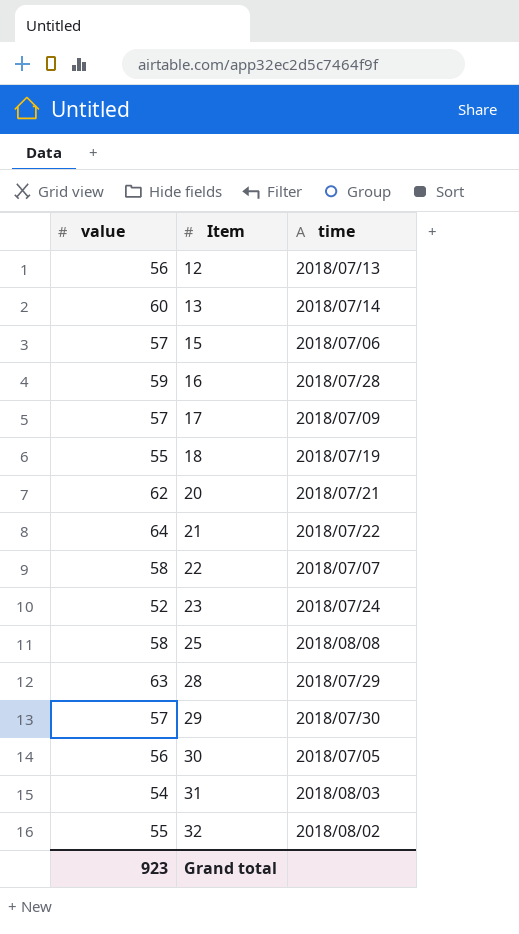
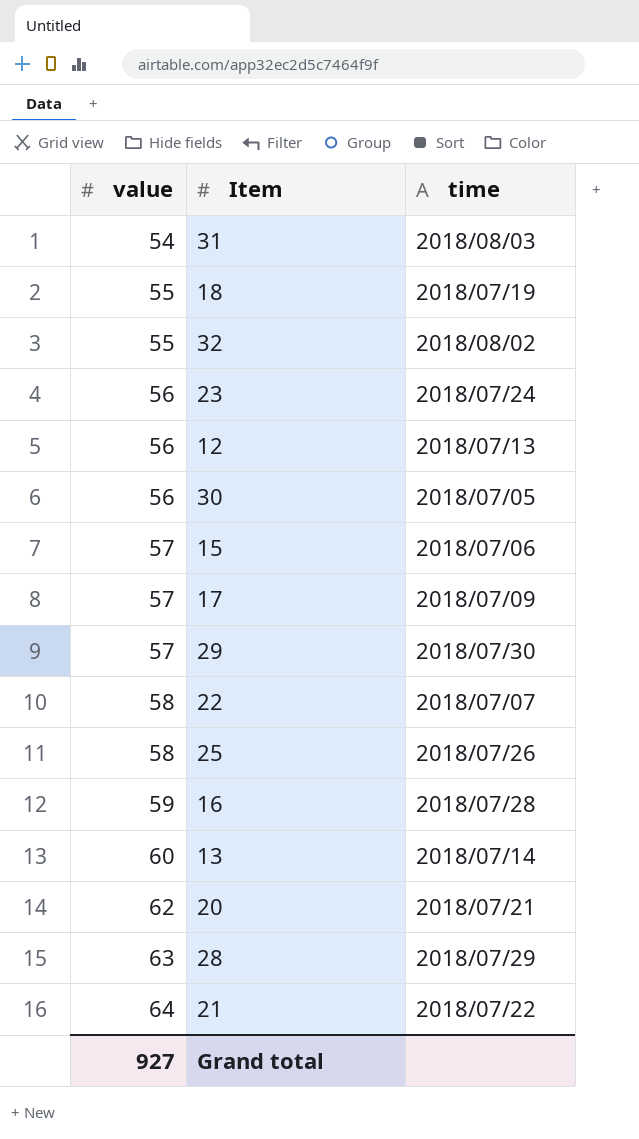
row order: Item ascending -> value ascending
23 | value: 52 -> 56
25 | time: 2018/08/08 -> 2018/07/26
Grand total | value: 923 -> 927

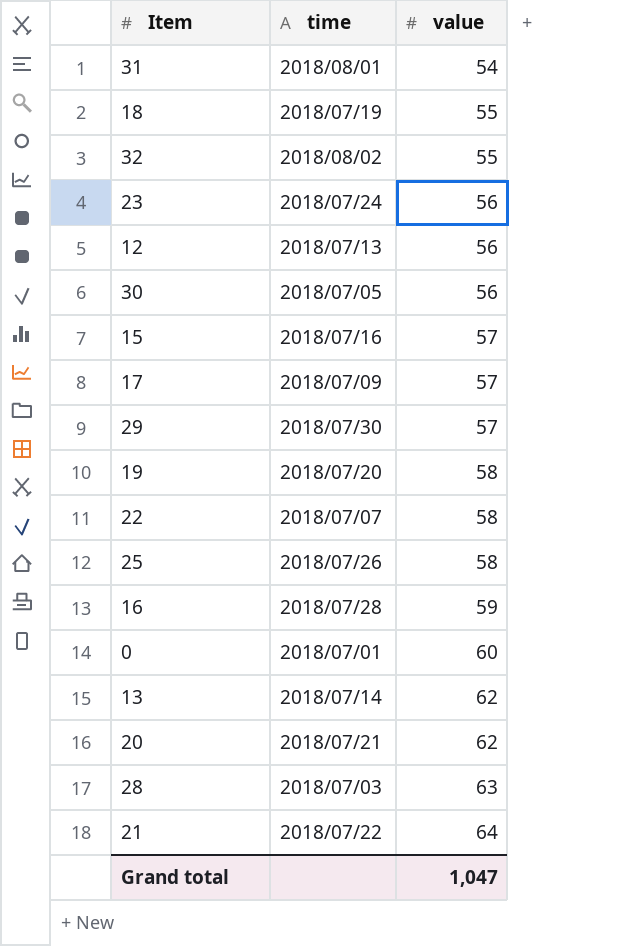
column value | position: 1 -> 3
31 | time: 2018/08/03 -> 2018/08/01
15 | time: 2018/07/06 -> 2018/07/16
row 19: none -> 2018/07/20 | 58
row 0: none -> 2018/07/01 | 60
13 | value: 60 -> 62
28 | time: 2018/07/29 -> 2018/07/03
Grand total | value: 927 -> 1,047

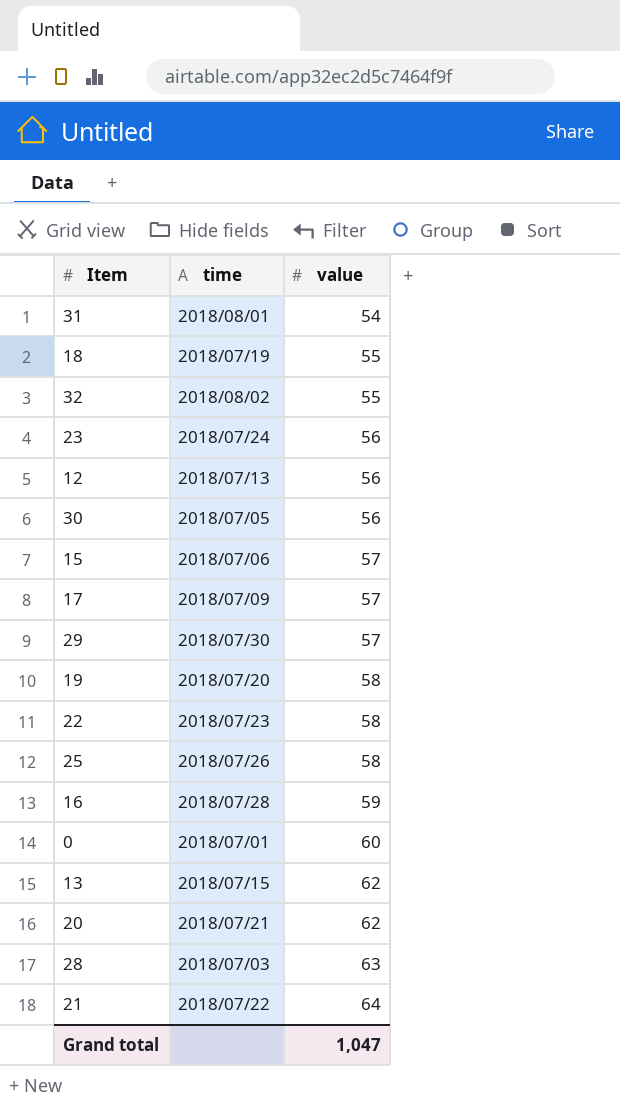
15 | time: 2018/07/16 -> 2018/07/06
22 | time: 2018/07/07 -> 2018/07/23
13 | time: 2018/07/14 -> 2018/07/15

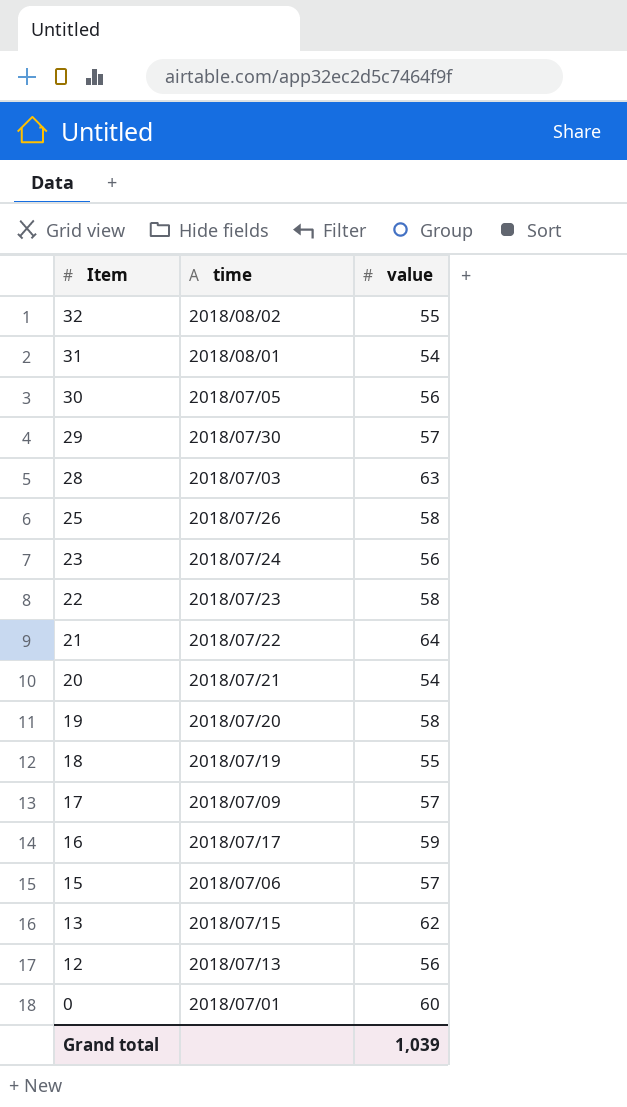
row order: value ascending -> Item descending
20 | value: 62 -> 54
16 | time: 2018/07/28 -> 2018/07/17
Grand total | value: 1,047 -> 1,039

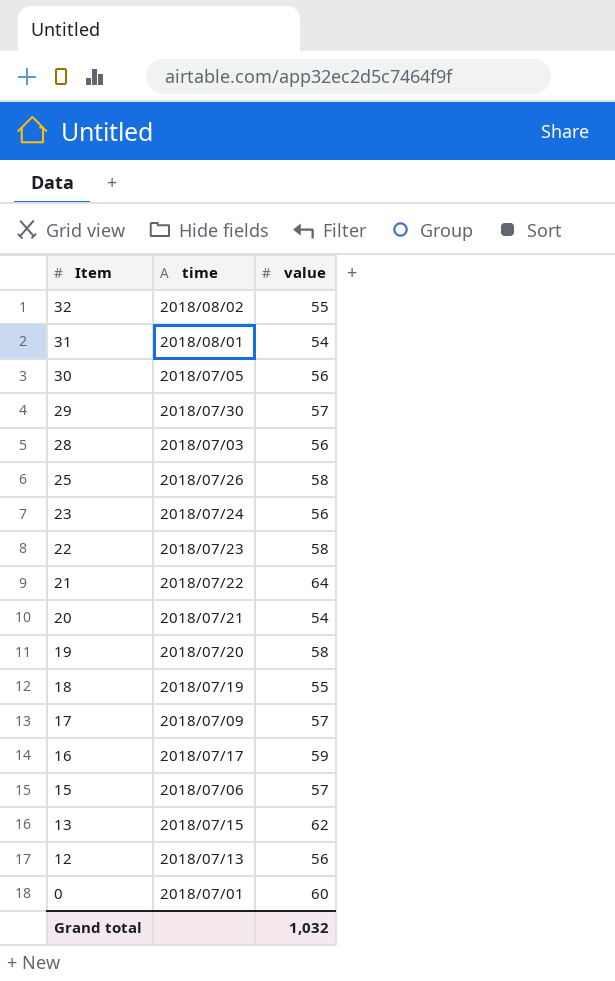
28 | value: 63 -> 56
Grand total | value: 1,039 -> 1,032

